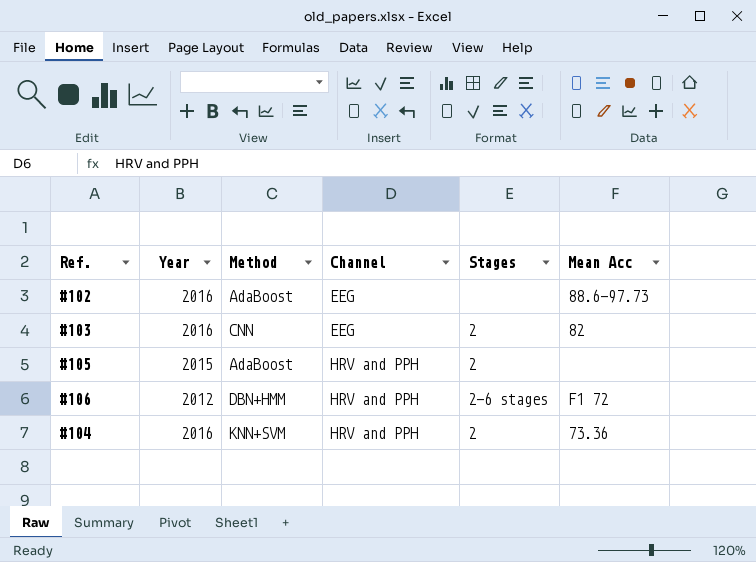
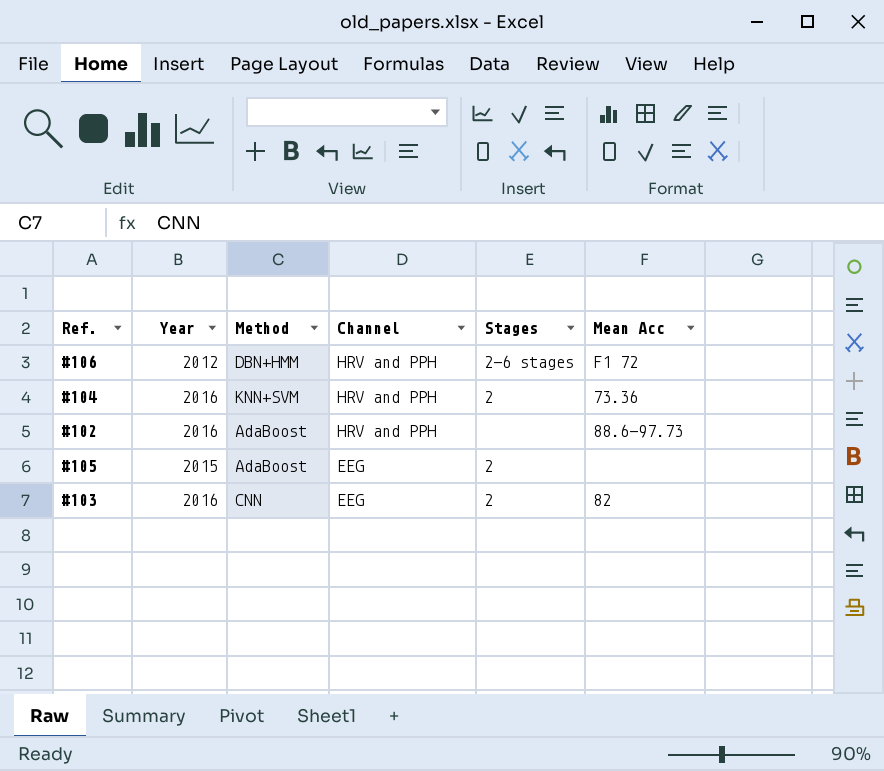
row order: Channel ascending -> Channel descending
#102 | Channel: EEG -> HRV and PPH
#105 | Channel: HRV and PPH -> EEG

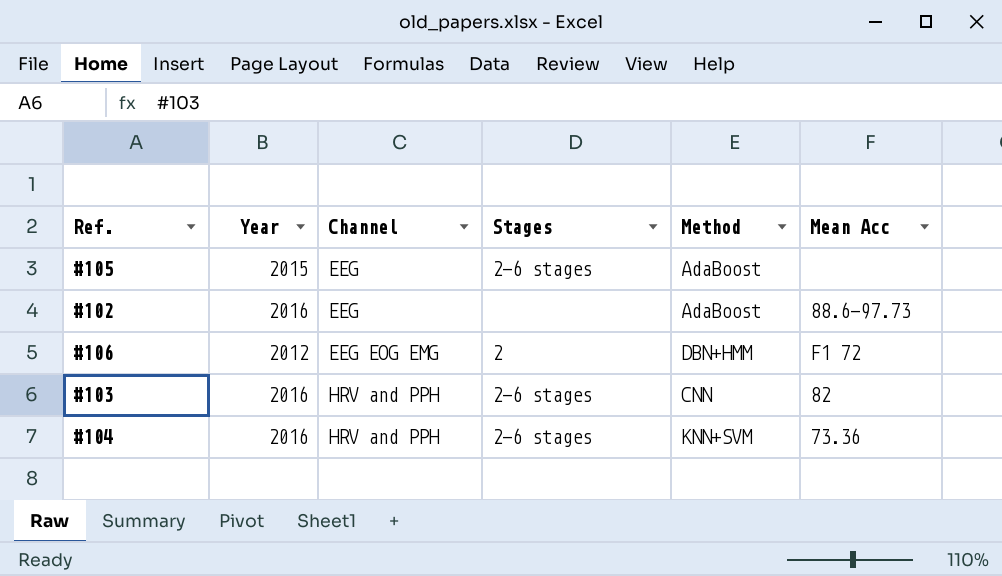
row order: Channel descending -> Channel ascending
column Method | position: 3 -> 5
#105 | Stages: 2 -> 2-6 stages
#102 | Channel: HRV and PPH -> EEG
#106 | Channel: HRV and PPH -> EEG EOG EMG
#106 | Stages: 2-6 stages -> 2
#103 | Channel: EEG -> HRV and PPH
#103 | Stages: 2 -> 2-6 stages
#104 | Stages: 2 -> 2-6 stages

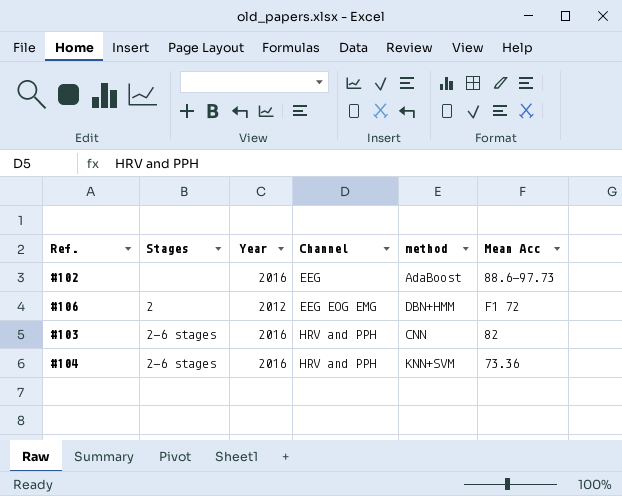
column Stages | position: 4 -> 2
column name: Method -> method
row #105: 2015 | EEG | 2-6 stages | AdaBoost | none -> none

